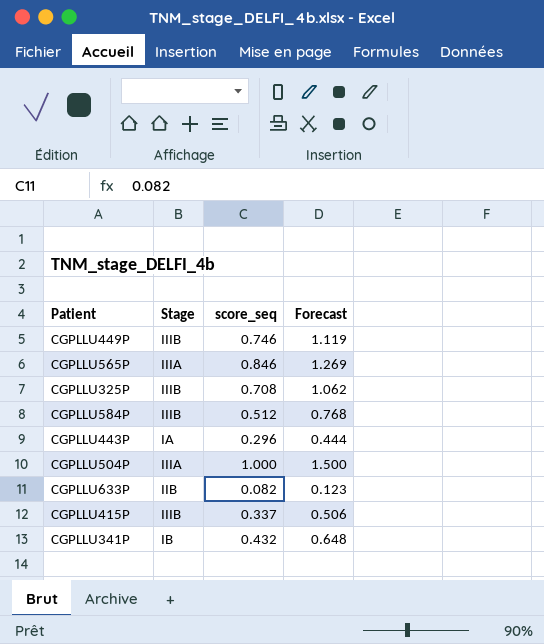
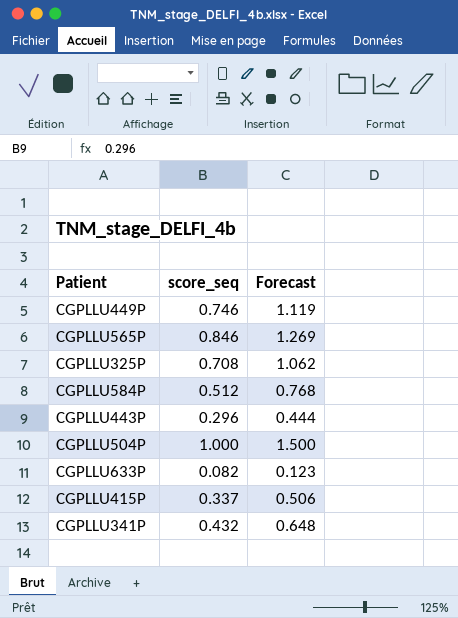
column Stage | position: 2 -> none

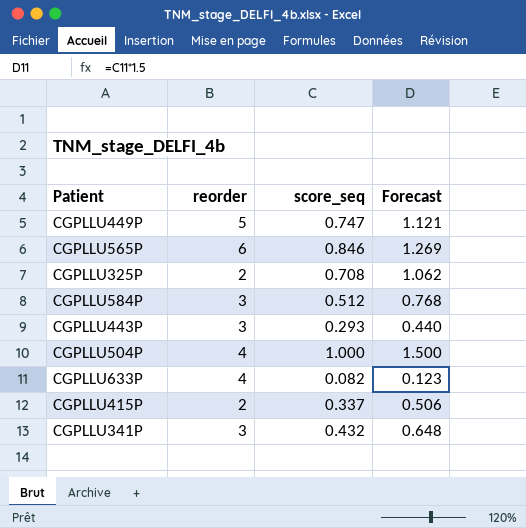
column reorder | position: none -> 2
CGPLLU449P | score_seq: 0.746 -> 0.747
CGPLLU449P | Forecast: 1.119 -> 1.121
CGPLLU443P | score_seq: 0.296 -> 0.293
CGPLLU443P | Forecast: 0.444 -> 0.440

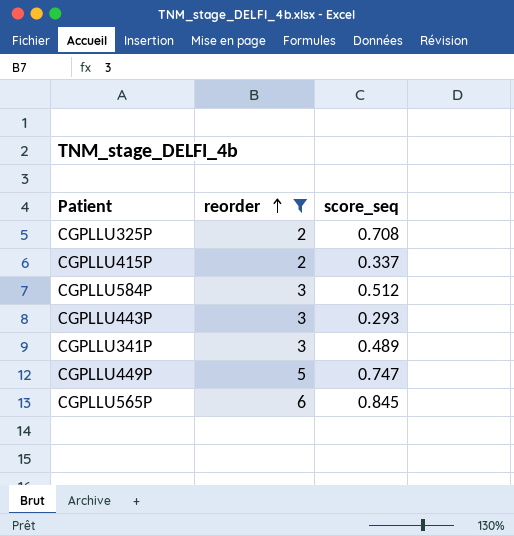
filter: none -> reorder != 4
row order: none -> reorder ascending
column Forecast | formula: [score_seq] * 1.5 -> none
CGPLLU341P | score_seq: 0.432 -> 0.489
CGPLLU565P | score_seq: 0.846 -> 0.845

